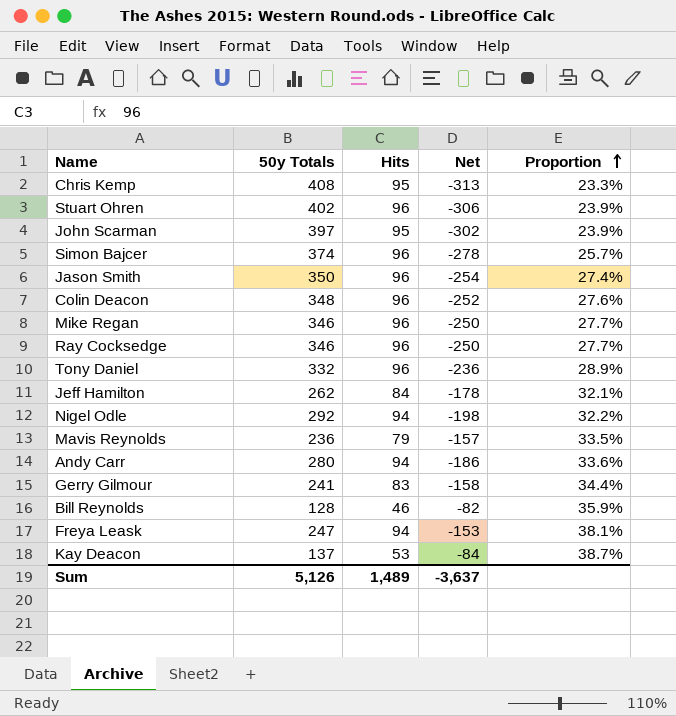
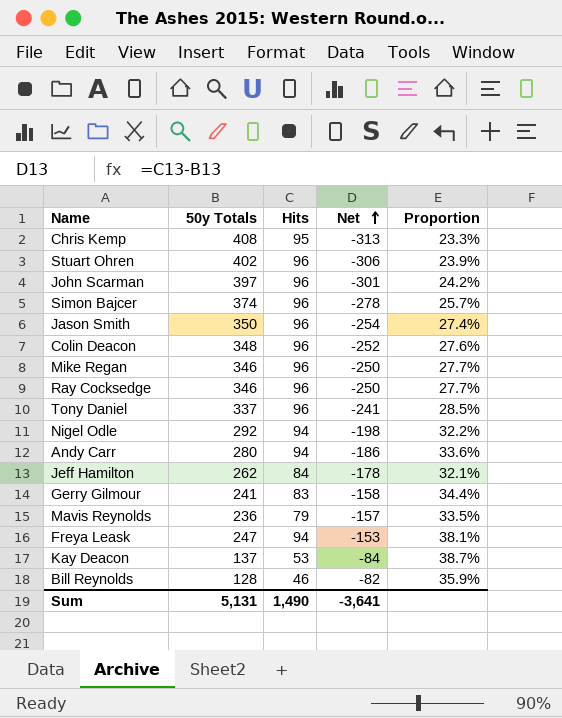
row order: Proportion ascending -> Net ascending
John Scarman | Hits: 95 -> 96
John Scarman | Net: -302 -> -301
John Scarman | Proportion: 23.9% -> 24.2%
Tony Daniel | 50y Totals: 332 -> 337
Tony Daniel | Net: -236 -> -241
Tony Daniel | Proportion: 28.9% -> 28.5%
Sum | 50y Totals: 5,126 -> 5,131
Sum | Hits: 1,489 -> 1,490
Sum | Net: -3,637 -> -3,641

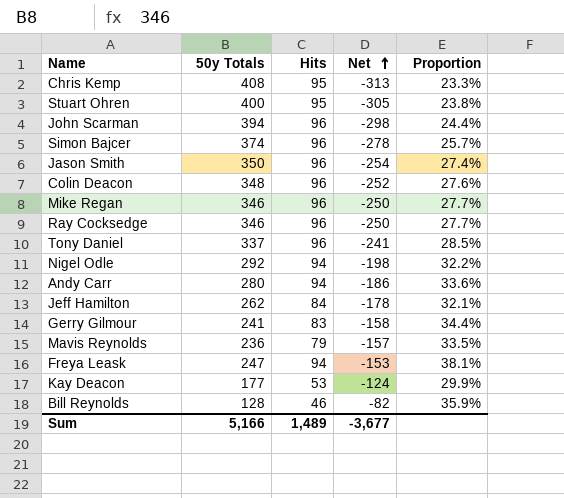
Stuart Ohren | 50y Totals: 402 -> 400
Stuart Ohren | Hits: 96 -> 95
Stuart Ohren | Net: -306 -> -305
Stuart Ohren | Proportion: 23.9% -> 23.8%
John Scarman | 50y Totals: 397 -> 394
John Scarman | Net: -301 -> -298
John Scarman | Proportion: 24.2% -> 24.4%
Kay Deacon | 50y Totals: 137 -> 177
Kay Deacon | Net: -84 -> -124
Kay Deacon | Proportion: 38.7% -> 29.9%
Sum | 50y Totals: 5,131 -> 5,166
Sum | Hits: 1,490 -> 1,489
Sum | Net: -3,641 -> -3,677

